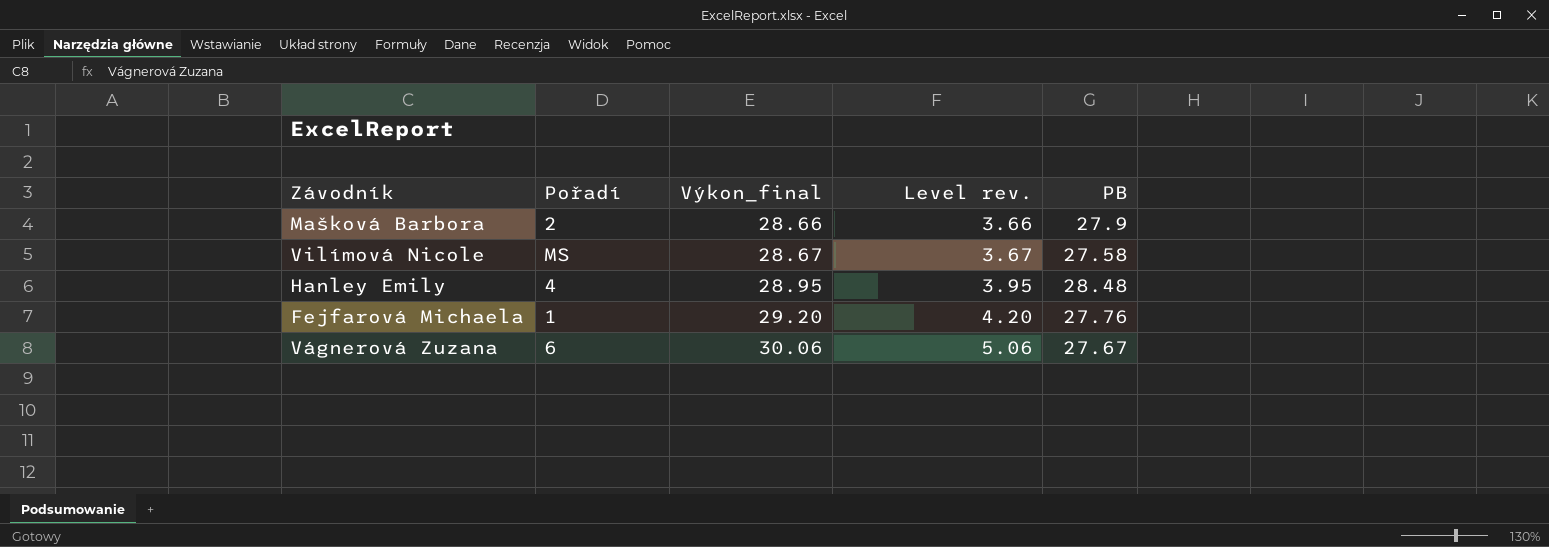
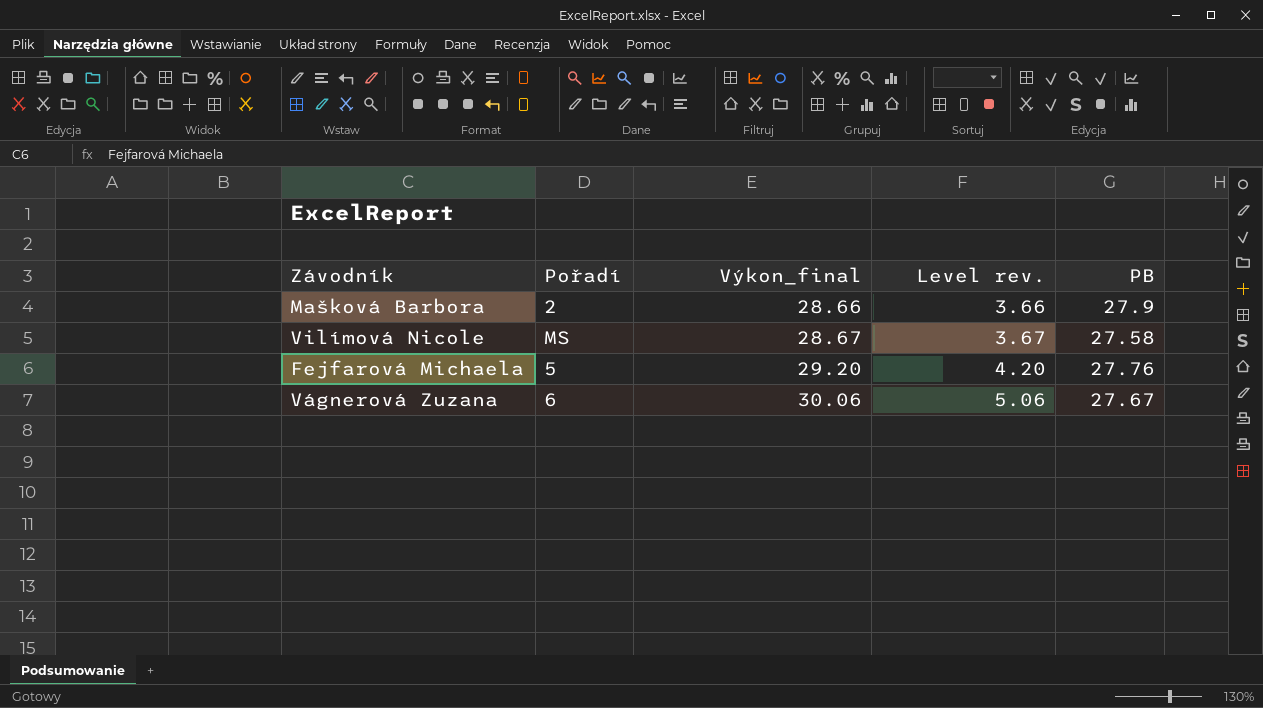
row Hanley Emily: 4 | 28.95 | 3.95 | 28.48 -> none
Fejfarová Michaela | Pořadí: 1 -> 5

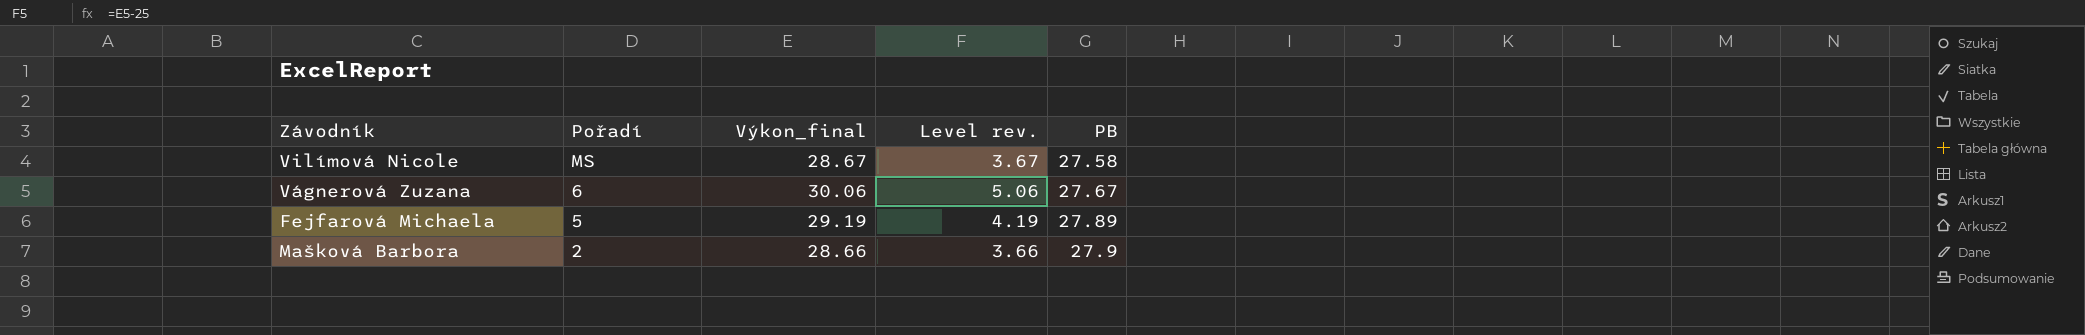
row order: Výkon_final ascending -> Pořadí descending
Fejfarová Michaela | Výkon_final: 29.20 -> 29.19
Fejfarová Michaela | Level rev.: 4.20 -> 4.19
Fejfarová Michaela | PB: 27.76 -> 27.89

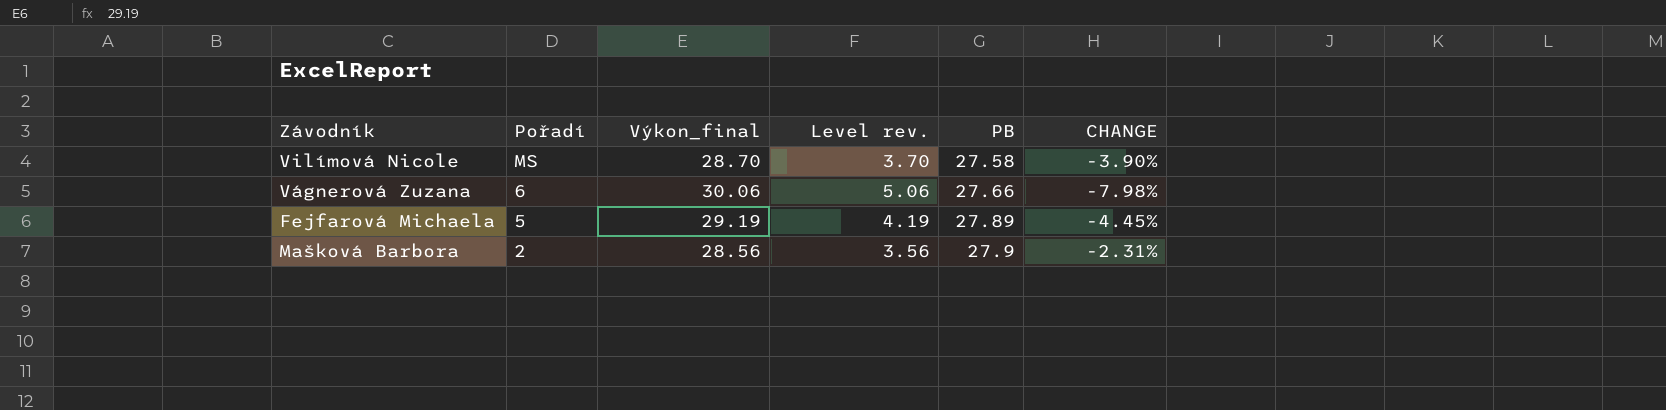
column CHANGE | formula: none -> ([PB] - [Výkon_final]) / [Výkon_final]
Vilímová Nicole | Výkon_final: 28.67 -> 28.70
Vilímová Nicole | Level rev.: 3.67 -> 3.70
Vágnerová Zuzana | PB: 27.67 -> 27.66
Mašková Barbora | Výkon_final: 28.66 -> 28.56
Mašková Barbora | Level rev.: 3.66 -> 3.56

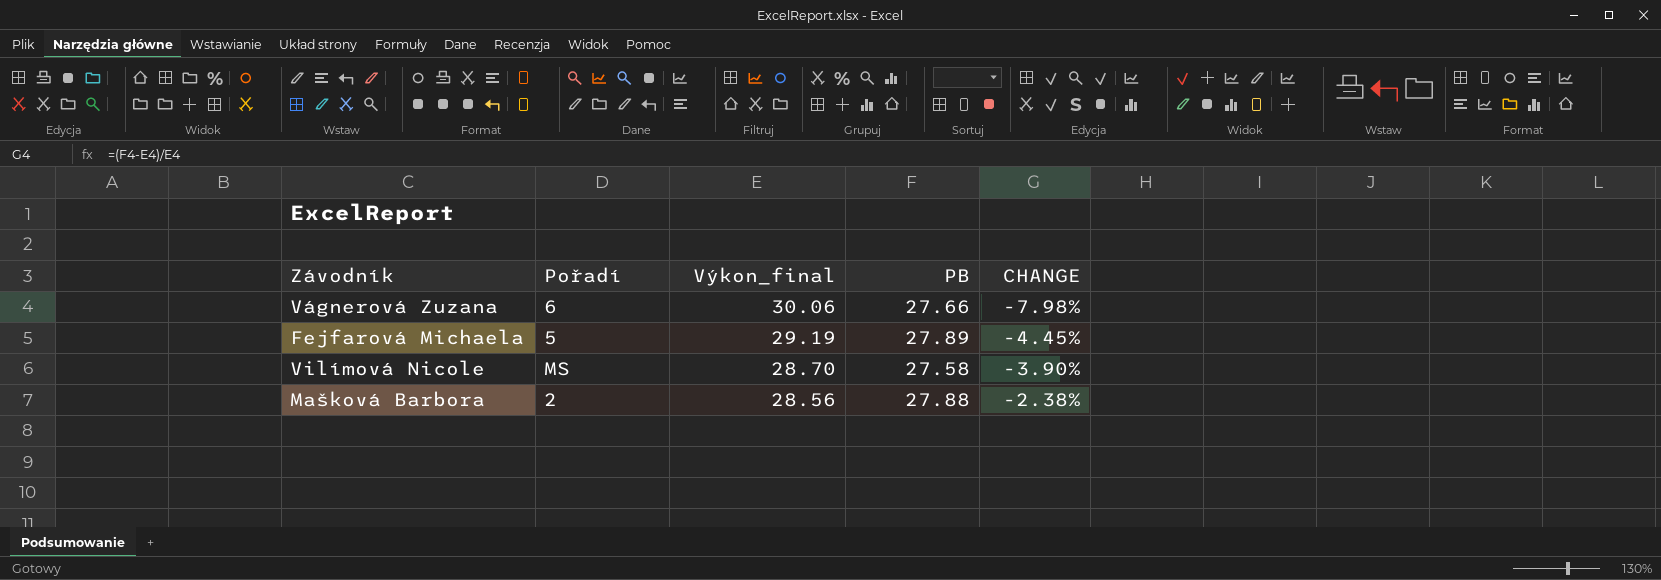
row order: Pořadí descending -> Výkon_final descending
column Level rev. | formula: [Výkon_final] - 25 -> none
Mašková Barbora | PB: 27.9 -> 27.88
Mašková Barbora | CHANGE: -2.31% -> -2.38%

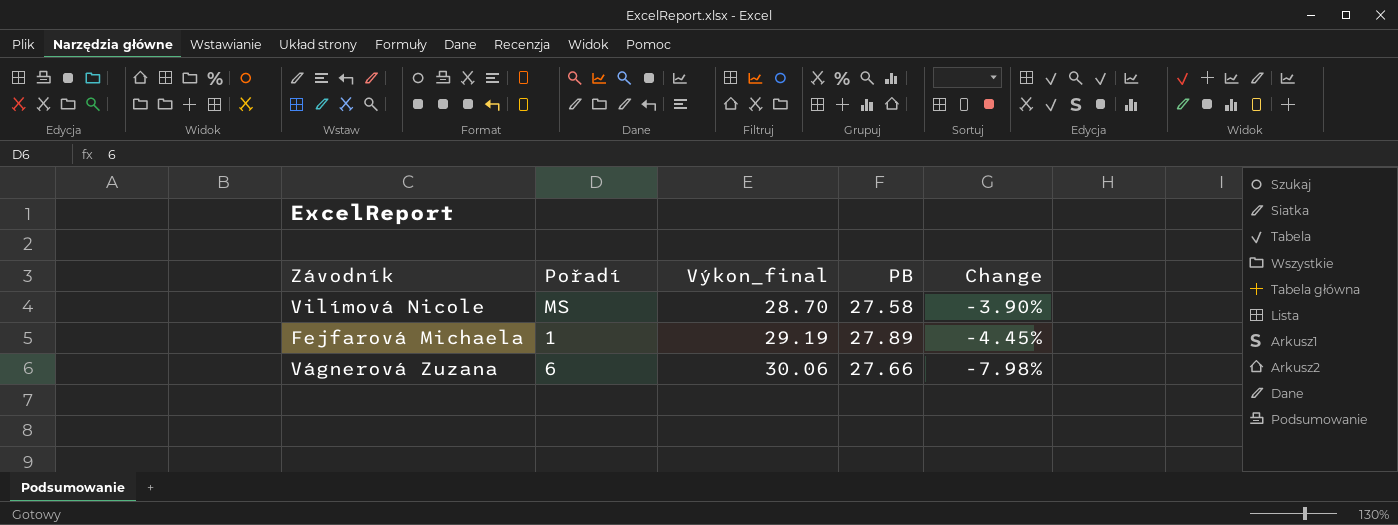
row order: Výkon_final descending -> Výkon_final ascending
column name: CHANGE -> Change
row Mašková Barbora: 2 | 28.56 | 27.88 | -2.38% -> none
Fejfarová Michaela | Pořadí: 5 -> 1

